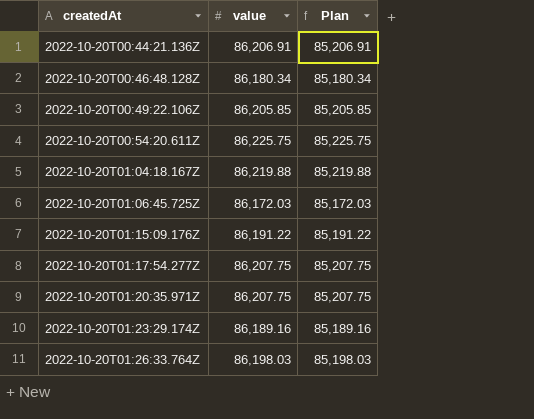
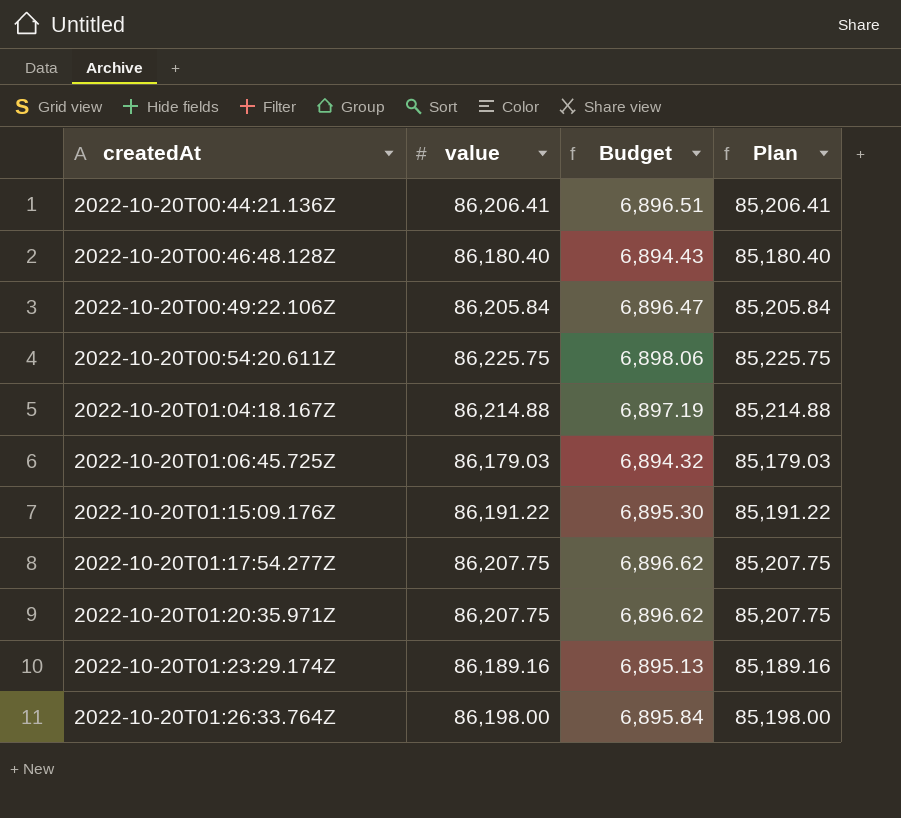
column Budget | formula: none -> [value] * 0.08
2022-10-20T00:44:21.136Z | value: 86,206.91 -> 86,206.41
2022-10-20T00:44:21.136Z | Plan: 85,206.91 -> 85,206.41
2022-10-20T00:46:48.128Z | value: 86,180.34 -> 86,180.40
2022-10-20T00:46:48.128Z | Plan: 85,180.34 -> 85,180.40
2022-10-20T00:49:22.106Z | value: 86,205.85 -> 86,205.84
2022-10-20T00:49:22.106Z | Plan: 85,205.85 -> 85,205.84
2022-10-20T01:04:18.167Z | value: 86,219.88 -> 86,214.88
2022-10-20T01:04:18.167Z | Plan: 85,219.88 -> 85,214.88
2022-10-20T01:06:45.725Z | value: 86,172.03 -> 86,179.03
2022-10-20T01:06:45.725Z | Plan: 85,172.03 -> 85,179.03
2022-10-20T01:26:33.764Z | value: 86,198.03 -> 86,198.00
2022-10-20T01:26:33.764Z | Plan: 85,198.03 -> 85,198.00

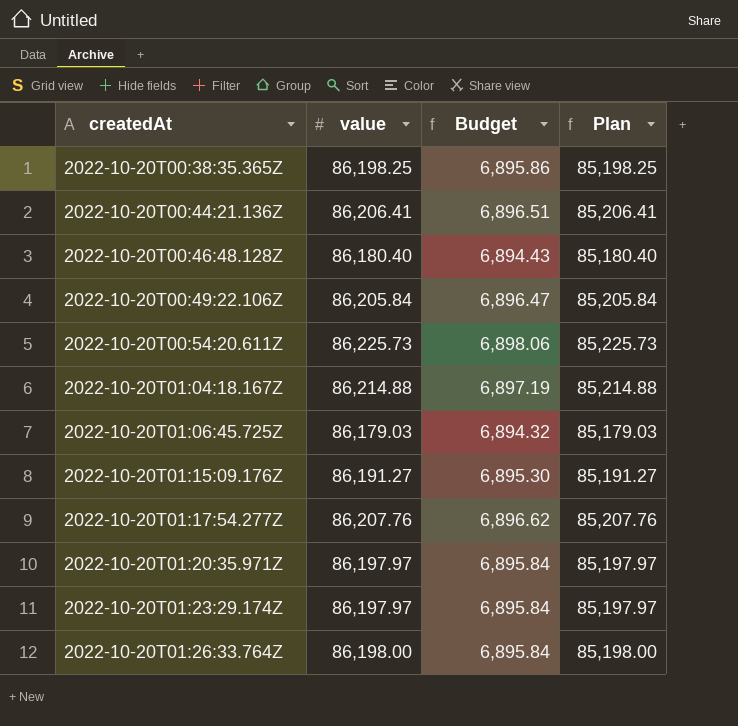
row 2022-10-20T00:38:35.365Z: none -> 86,198.25 | 6,895.86 | 85,198.25
2022-10-20T00:54:20.611Z | value: 86,225.75 -> 86,225.73
2022-10-20T00:54:20.611Z | Plan: 85,225.75 -> 85,225.73
2022-10-20T01:15:09.176Z | value: 86,191.22 -> 86,191.27
2022-10-20T01:15:09.176Z | Plan: 85,191.22 -> 85,191.27
2022-10-20T01:17:54.277Z | value: 86,207.75 -> 86,207.76
2022-10-20T01:17:54.277Z | Plan: 85,207.75 -> 85,207.76
2022-10-20T01:20:35.971Z | value: 86,207.75 -> 86,197.97
2022-10-20T01:20:35.971Z | Budget: 6,896.62 -> 6,895.84
2022-10-20T01:20:35.971Z | Plan: 85,207.75 -> 85,197.97
2022-10-20T01:23:29.174Z | value: 86,189.16 -> 86,197.97
2022-10-20T01:23:29.174Z | Budget: 6,895.13 -> 6,895.84
2022-10-20T01:23:29.174Z | Plan: 85,189.16 -> 85,197.97

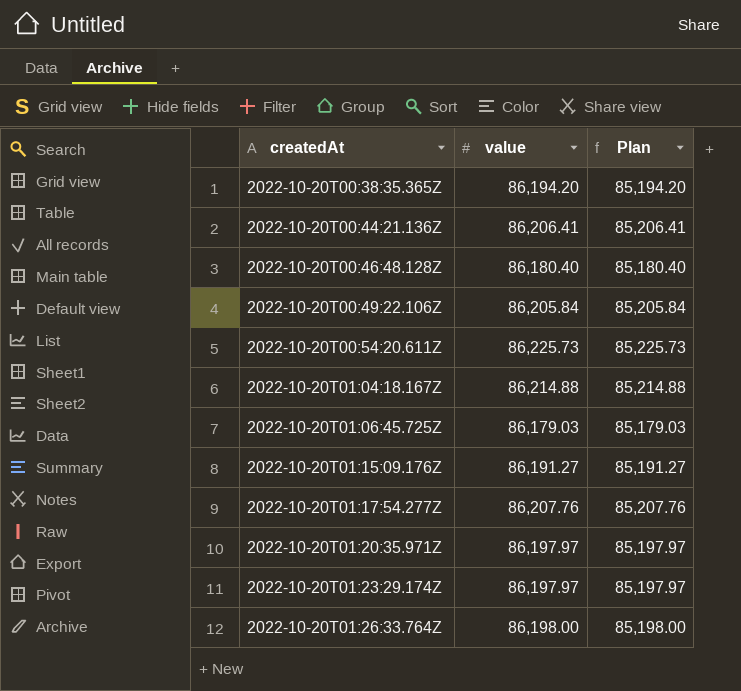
column Budget | formula: [value] * 0.08 -> none
2022-10-20T00:38:35.365Z | value: 86,198.25 -> 86,194.20
2022-10-20T00:38:35.365Z | Plan: 85,198.25 -> 85,194.20

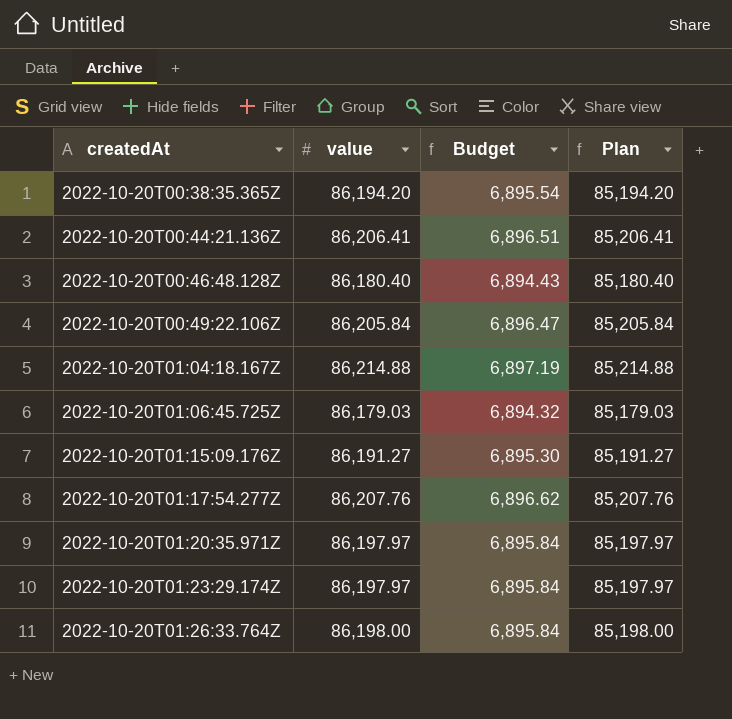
column Budget | formula: none -> [value] * 0.08
row 2022-10-20T00:54:20.611Z: 86,225.73 | 85,225.73 -> none

